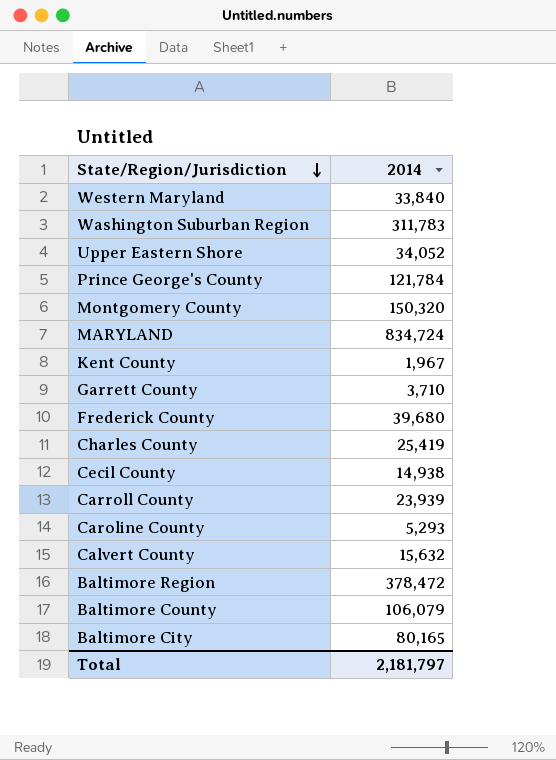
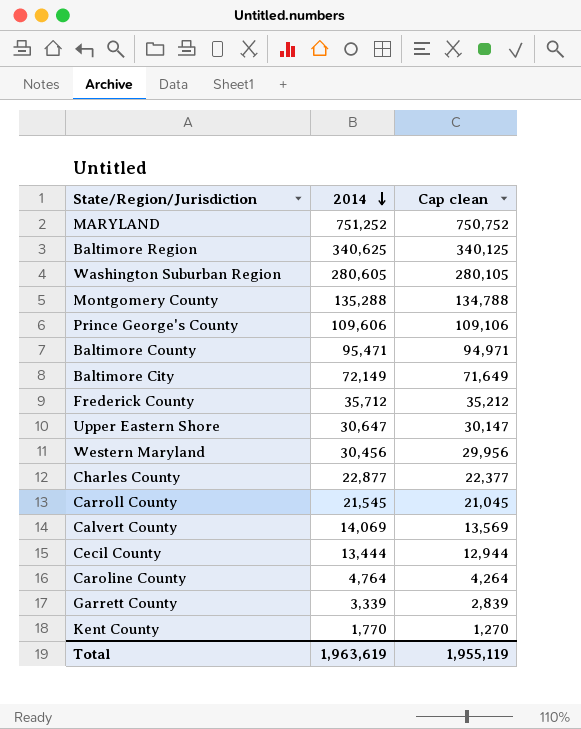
row order: State/Region/Jurisdiction descending -> 2014 descending
column Cap clean | formula: none -> [2014] - 500
MARYLAND | 2014: 834,724 -> 751,252
Baltimore Region | 2014: 378,472 -> 340,625
Washington Suburban Region | 2014: 311,783 -> 280,605
Montgomery County | 2014: 150,320 -> 135,288
Prince George's County | 2014: 121,784 -> 109,606
Baltimore County | 2014: 106,079 -> 95,471
Baltimore City | 2014: 80,165 -> 72,149
Frederick County | 2014: 39,680 -> 35,712
Upper Eastern Shore | 2014: 34,052 -> 30,647
Western Maryland | 2014: 33,840 -> 30,456
Charles County | 2014: 25,419 -> 22,877
Carroll County | 2014: 23,939 -> 21,545
Calvert County | 2014: 15,632 -> 14,069
Cecil County | 2014: 14,938 -> 13,444
Caroline County | 2014: 5,293 -> 4,764
Garrett County | 2014: 3,710 -> 3,339
Kent County | 2014: 1,967 -> 1,770
Total | 2014: 2,181,797 -> 1,963,619

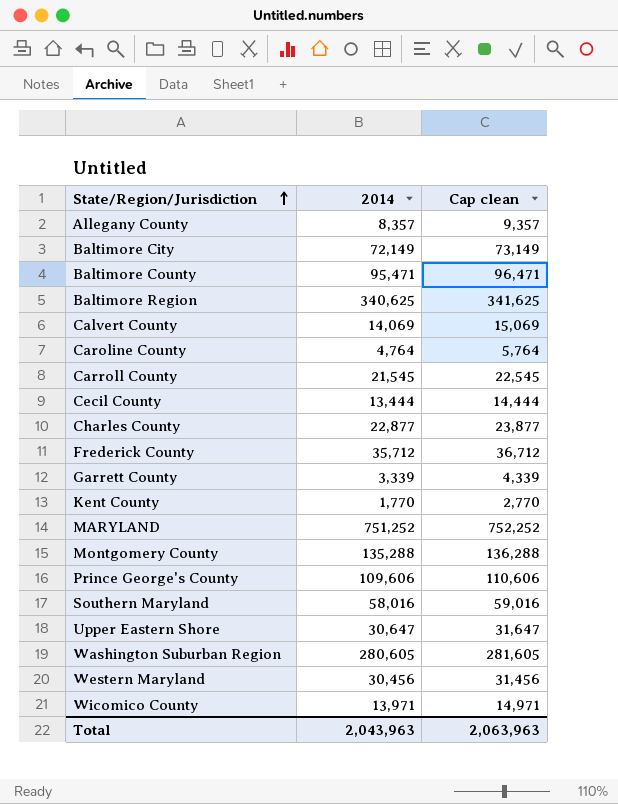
row order: 2014 descending -> State/Region/Jurisdiction ascending
column Cap clean | formula: [2014] - 500 -> [2014] + 1000
row Allegany County: none -> 8,357 | 9,357
row Southern Maryland: none -> 58,016 | 59,016
row Wicomico County: none -> 13,971 | 14,971
Total | 2014: 1,963,619 -> 2,043,963
Total | Cap clean: 1,955,119 -> 2,063,963

